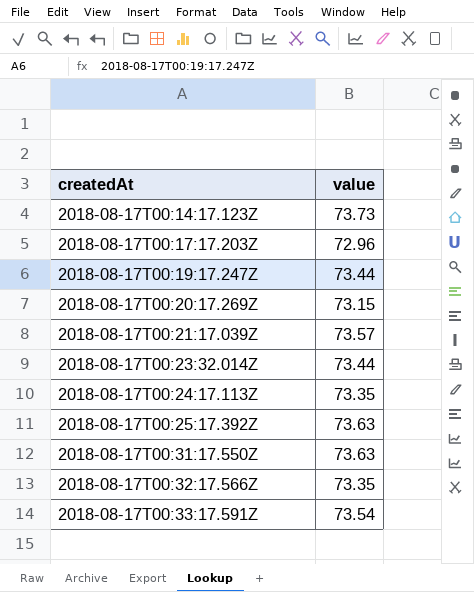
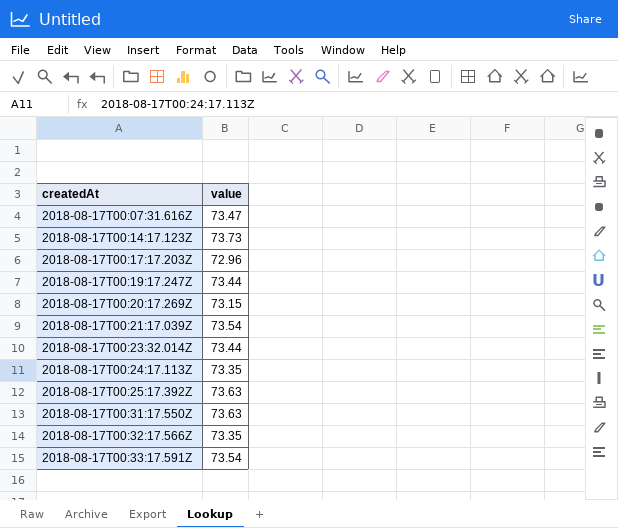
row 2018-08-17T00:07:31.616Z: none -> 73.47
2018-08-17T00:21:17.039Z | value: 73.57 -> 73.54

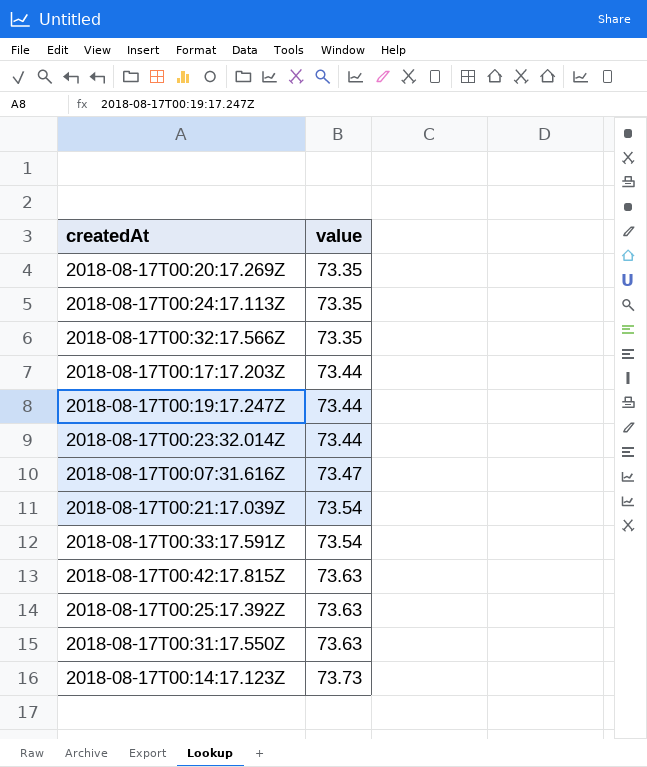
row order: createdAt ascending -> value ascending
2018-08-17T00:20:17.269Z | value: 73.15 -> 73.35
2018-08-17T00:17:17.203Z | value: 72.96 -> 73.44
row 2018-08-17T00:42:17.815Z: none -> 73.63

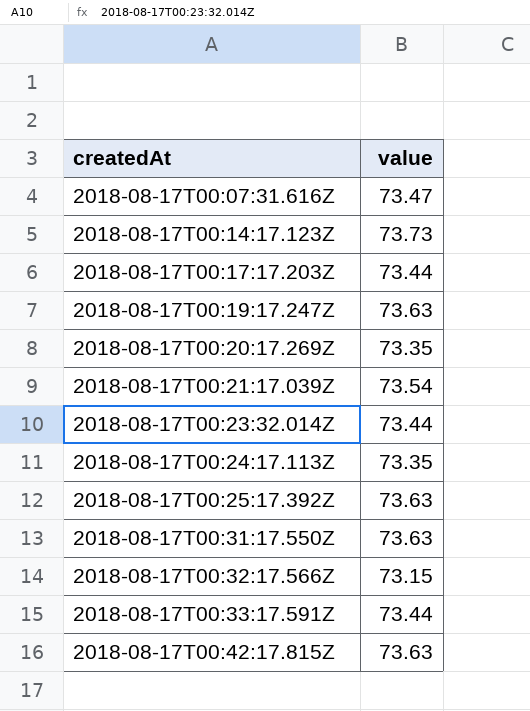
row order: value ascending -> createdAt ascending
2018-08-17T00:19:17.247Z | value: 73.44 -> 73.63
2018-08-17T00:32:17.566Z | value: 73.35 -> 73.15
2018-08-17T00:33:17.591Z | value: 73.54 -> 73.44

